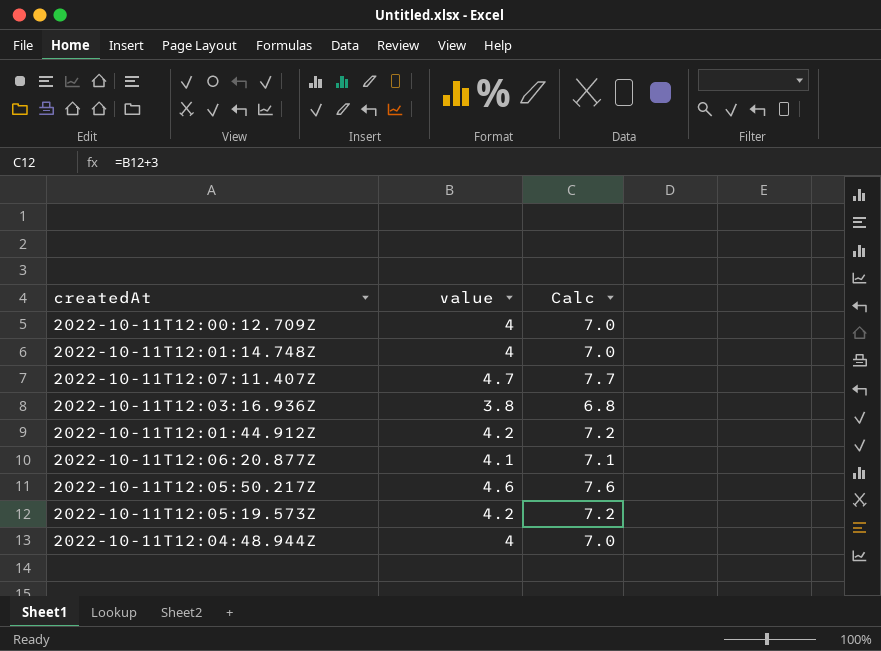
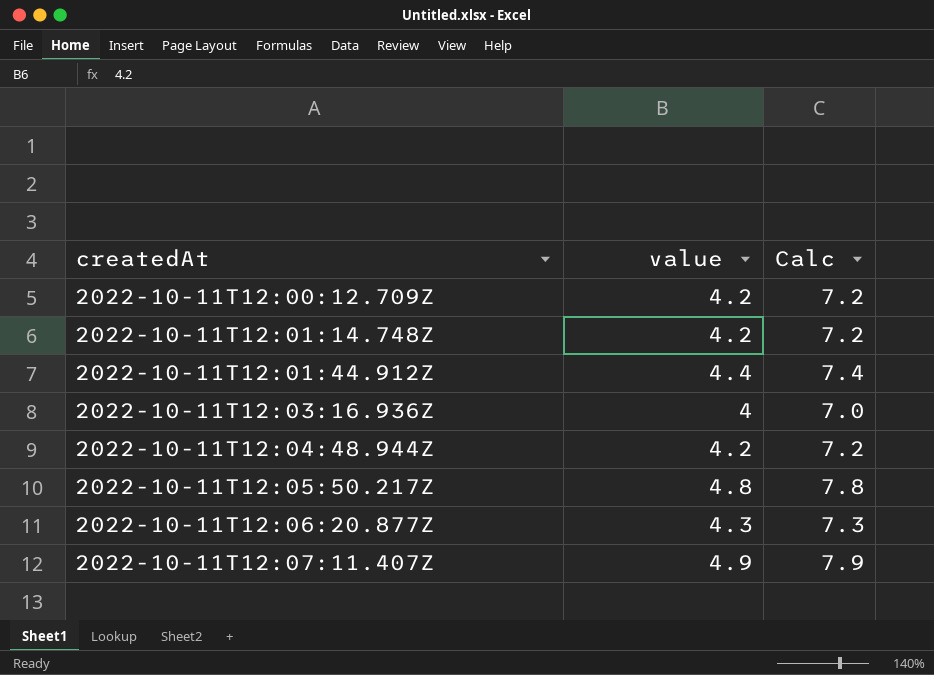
row order: none -> createdAt ascending
row 2022-10-11T12:05:19.573Z: 4.2 | 7.2 -> none
2022-10-11T12:00:12.709Z | value: 4 -> 4.2
2022-10-11T12:00:12.709Z | Calc: 7.0 -> 7.2
2022-10-11T12:01:14.748Z | value: 4 -> 4.2
2022-10-11T12:01:14.748Z | Calc: 7.0 -> 7.2
2022-10-11T12:01:44.912Z | value: 4.2 -> 4.4
2022-10-11T12:01:44.912Z | Calc: 7.2 -> 7.4
2022-10-11T12:03:16.936Z | value: 3.8 -> 4
2022-10-11T12:03:16.936Z | Calc: 6.8 -> 7.0
2022-10-11T12:04:48.944Z | value: 4 -> 4.2
2022-10-11T12:04:48.944Z | Calc: 7.0 -> 7.2
2022-10-11T12:05:50.217Z | value: 4.6 -> 4.8
2022-10-11T12:05:50.217Z | Calc: 7.6 -> 7.8
2022-10-11T12:06:20.877Z | value: 4.1 -> 4.3
2022-10-11T12:06:20.877Z | Calc: 7.1 -> 7.3
2022-10-11T12:07:11.407Z | value: 4.7 -> 4.9
2022-10-11T12:07:11.407Z | Calc: 7.7 -> 7.9

